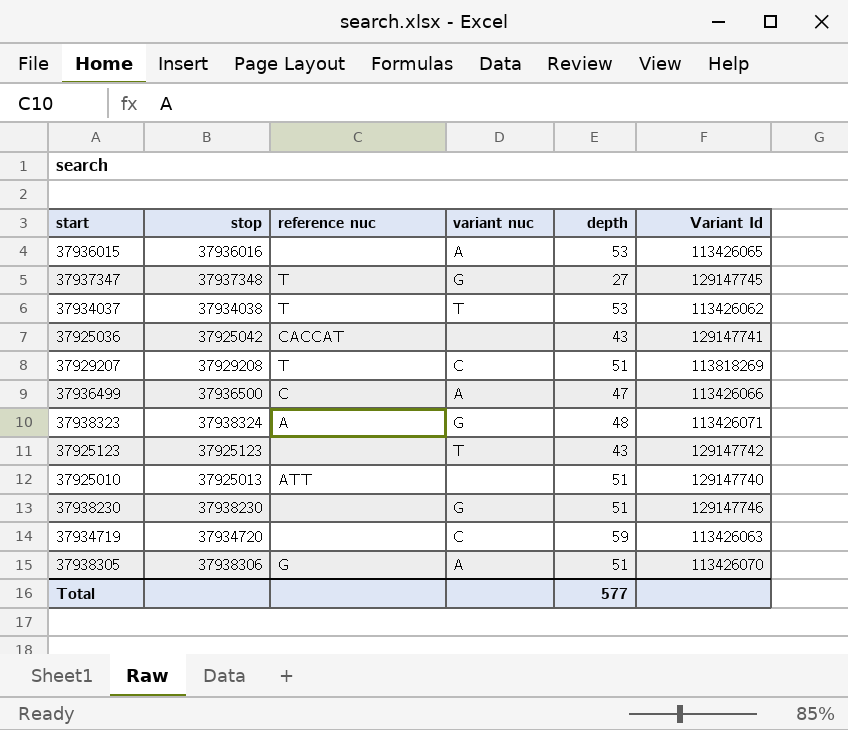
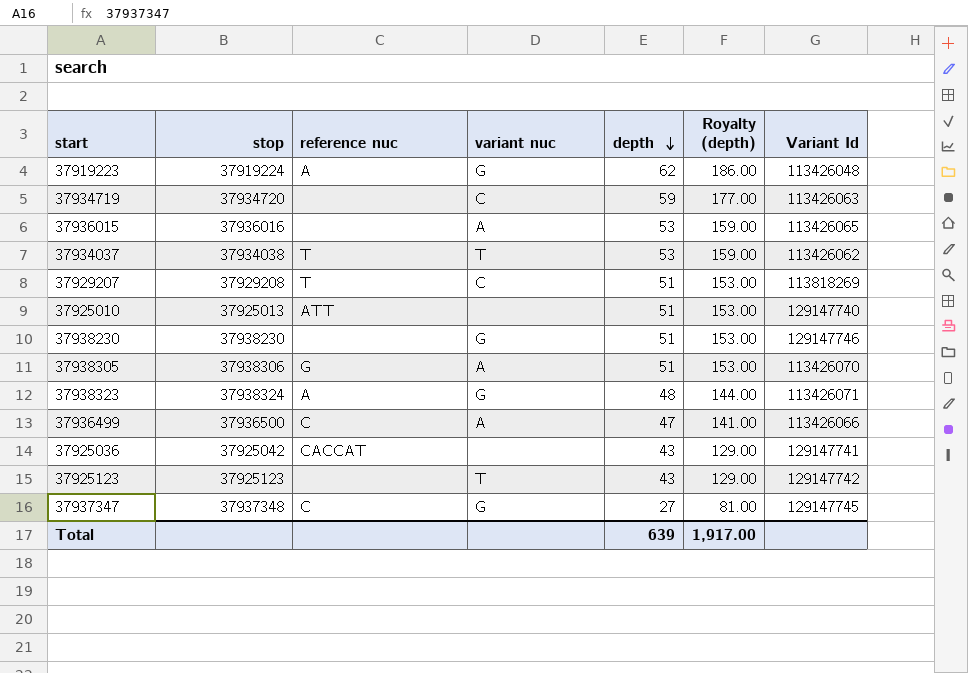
row order: none -> depth descending
column Royalty (depth) | formula: none -> [depth] * 3
row 37919223: none -> 37919224 | A | G | 62 | 186.00 | 113426048
37937347 | reference nuc: T -> C
Total | depth: 577 -> 639

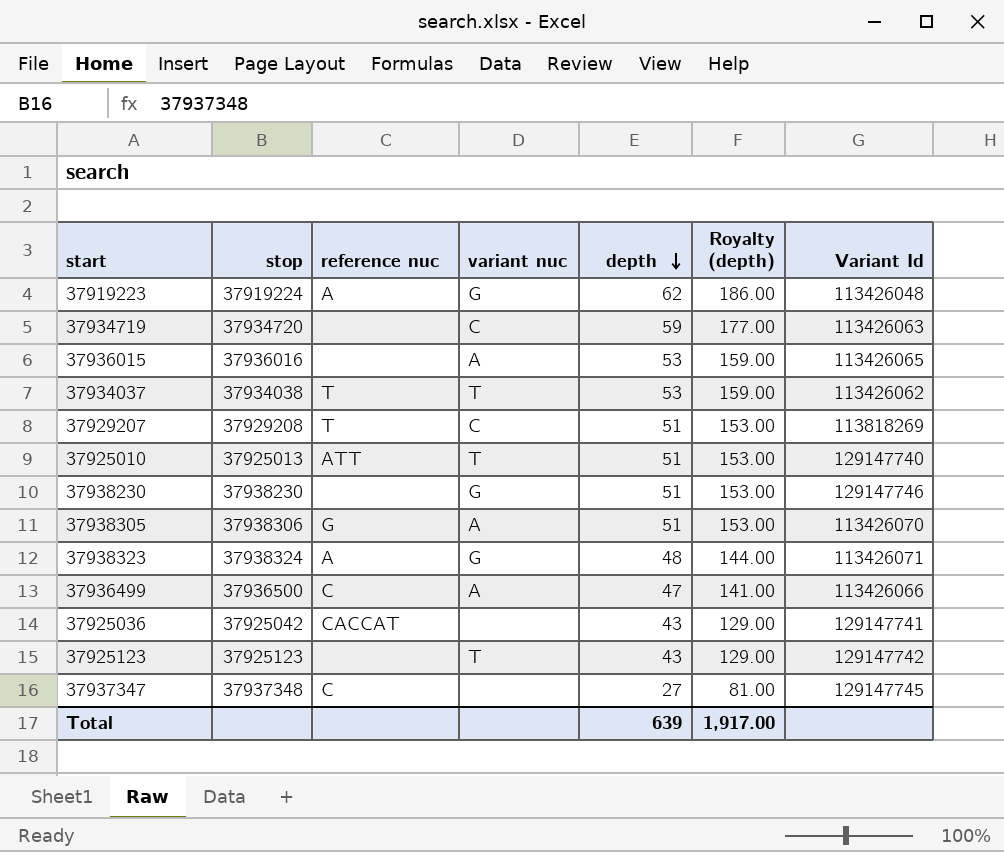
37925010 | variant nuc: none -> T
37937347 | variant nuc: G -> none

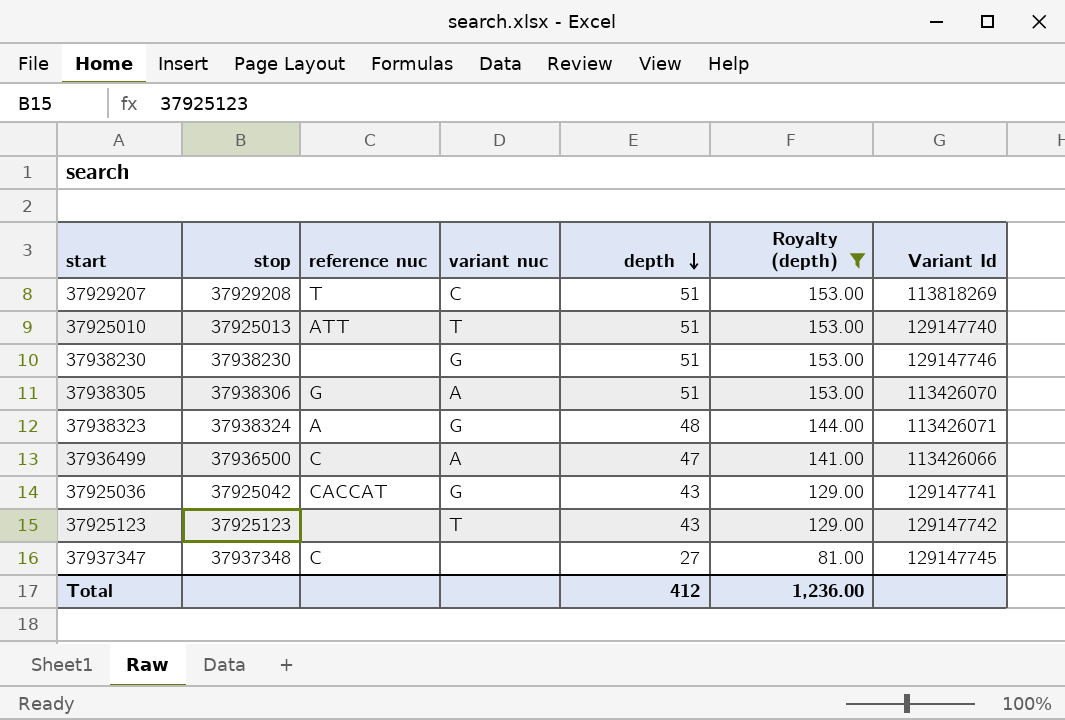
filter: none -> Royalty (depth) <= 153.00
37925036 | variant nuc: none -> G
Total | depth: 639 -> 412
Total | Royalty (depth): 1,917.00 -> 1,236.00

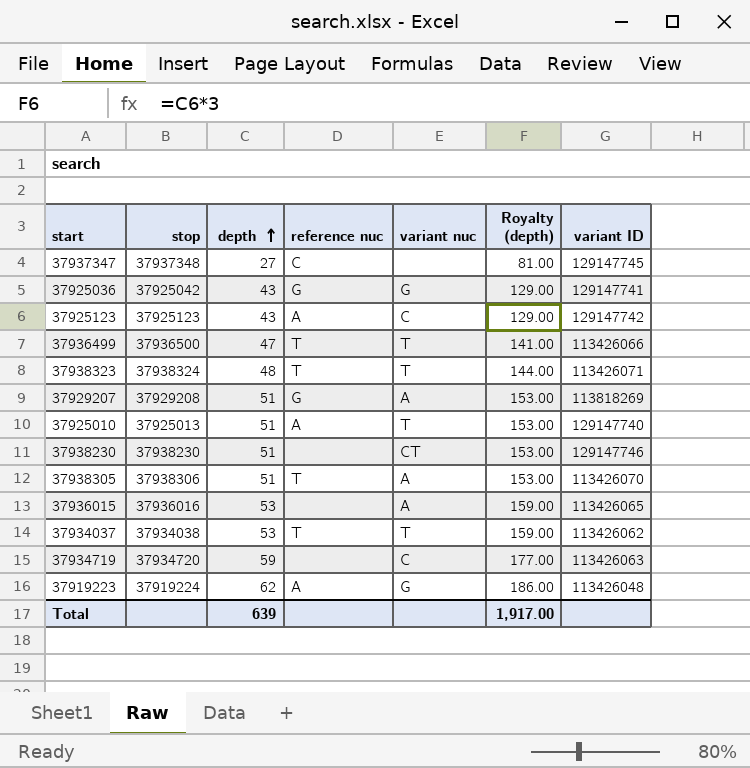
filter: Royalty (depth) <= 153.00 -> none
row order: depth descending -> depth ascending
column depth | position: 5 -> 3
column name: Variant Id -> variant ID
37925036 | reference nuc: CACCAT -> G
37925123 | reference nuc: none -> A
37925123 | variant nuc: T -> C
37936499 | reference nuc: C -> T
37936499 | variant nuc: A -> T
37938323 | reference nuc: A -> T
37938323 | variant nuc: G -> T
37929207 | reference nuc: T -> G
37929207 | variant nuc: C -> A
37925010 | reference nuc: ATT -> A
37938230 | variant nuc: G -> CT
37938305 | reference nuc: G -> T
Total | depth: 412 -> 639
Total | Royalty (depth): 1,236.00 -> 1,917.00

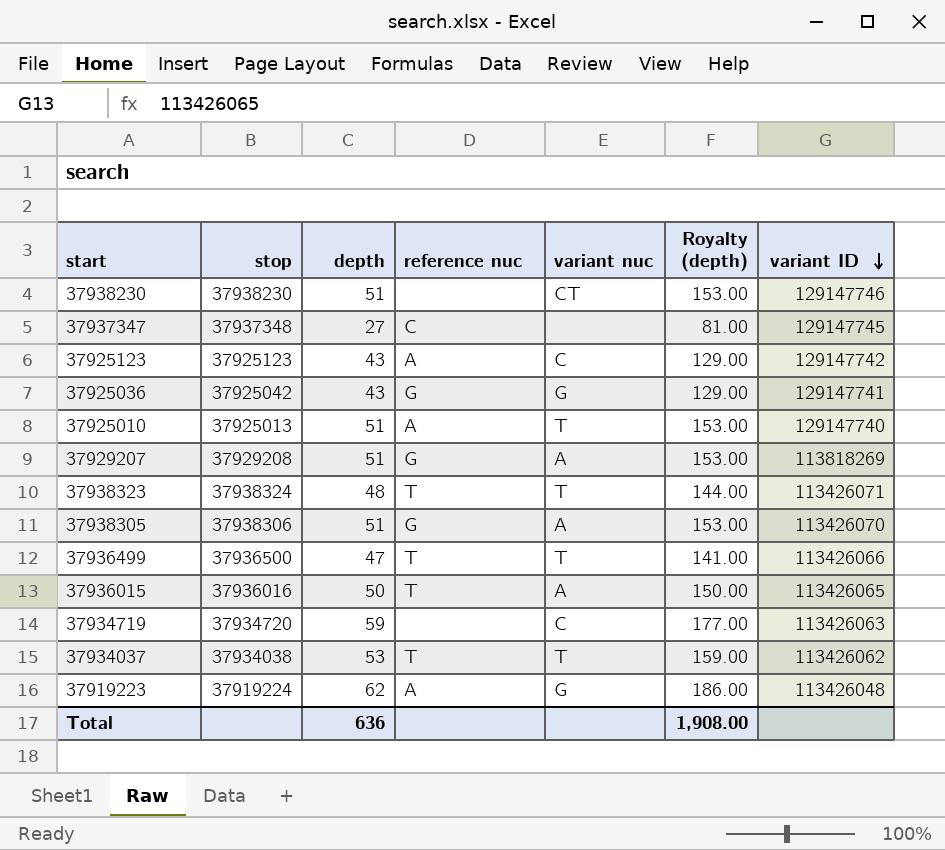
row order: depth ascending -> variant ID descending
37938305 | reference nuc: T -> G
37936015 | depth: 53 -> 50
37936015 | reference nuc: none -> T
37936015 | Royalty (depth): 159.00 -> 150.00
Total | depth: 639 -> 636
Total | Royalty (depth): 1,917.00 -> 1,908.00

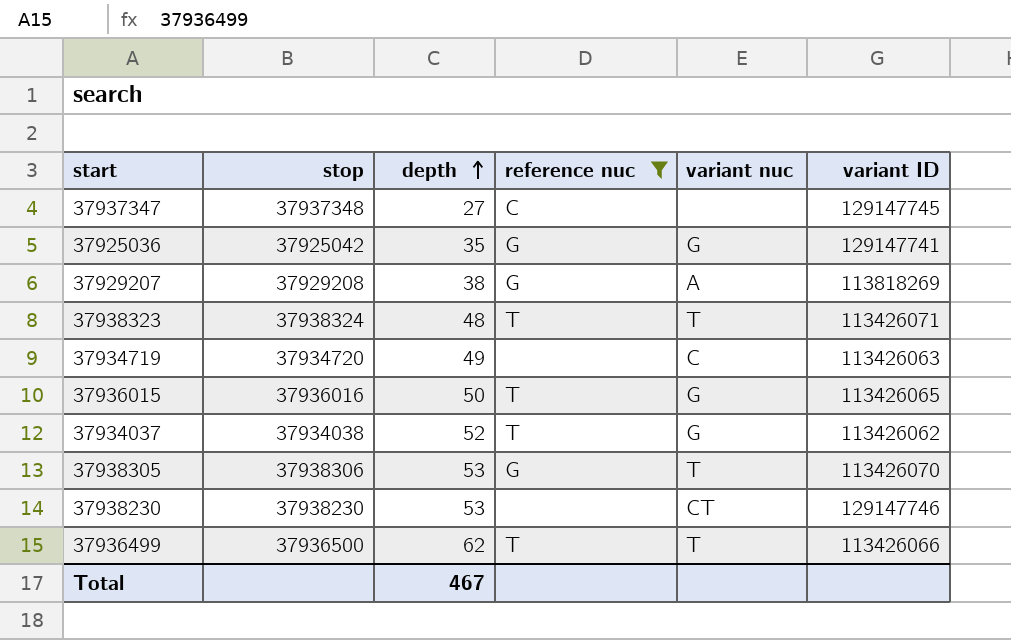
filter: none -> reference nuc != A
row order: variant ID descending -> depth ascending
column Royalty (depth) | formula: [depth] * 3 -> none
37925036 | depth: 43 -> 35
37929207 | depth: 51 -> 38
37934719 | depth: 59 -> 49
37936015 | variant nuc: A -> G
37934037 | depth: 53 -> 52
37934037 | variant nuc: T -> G
37938305 | depth: 51 -> 53
37938305 | variant nuc: A -> T
37938230 | depth: 51 -> 53
37936499 | depth: 47 -> 62
Total | depth: 636 -> 467

